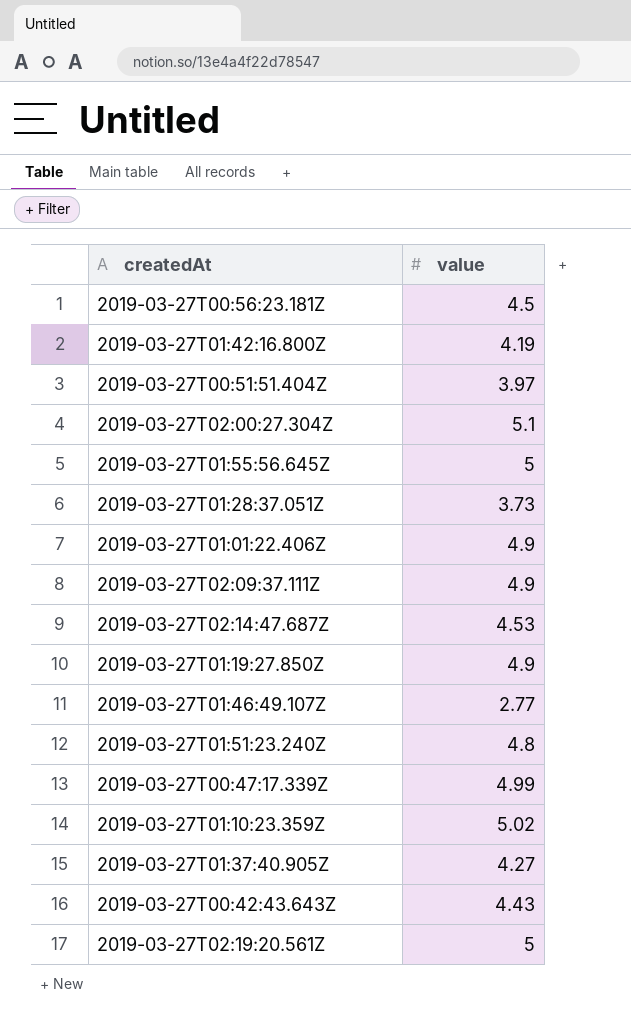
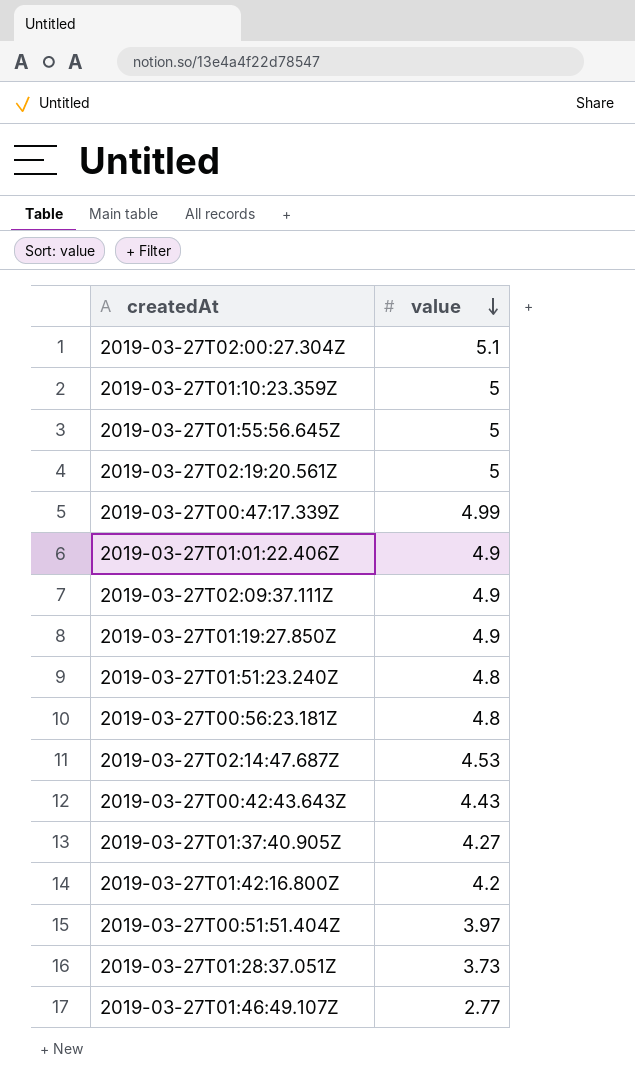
row order: none -> value descending
2019-03-27T01:10:23.359Z | value: 5.02 -> 5
2019-03-27T00:56:23.181Z | value: 4.5 -> 4.8
2019-03-27T01:42:16.800Z | value: 4.19 -> 4.2

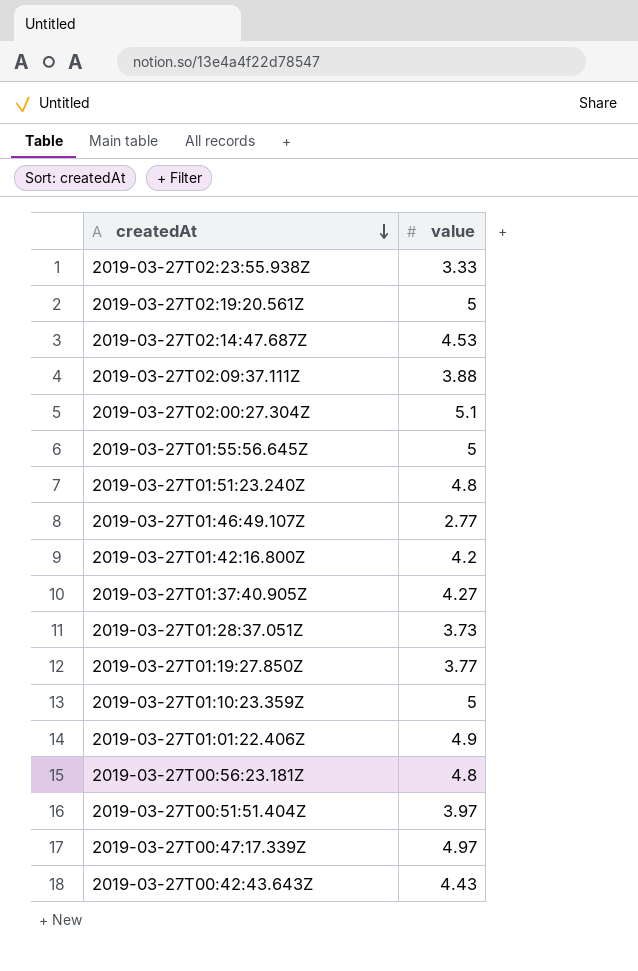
row order: value descending -> createdAt descending
row 2019-03-27T02:23:55.938Z: none -> 3.33
2019-03-27T02:09:37.111Z | value: 4.9 -> 3.88
2019-03-27T01:19:27.850Z | value: 4.9 -> 3.77
2019-03-27T00:47:17.339Z | value: 4.99 -> 4.97

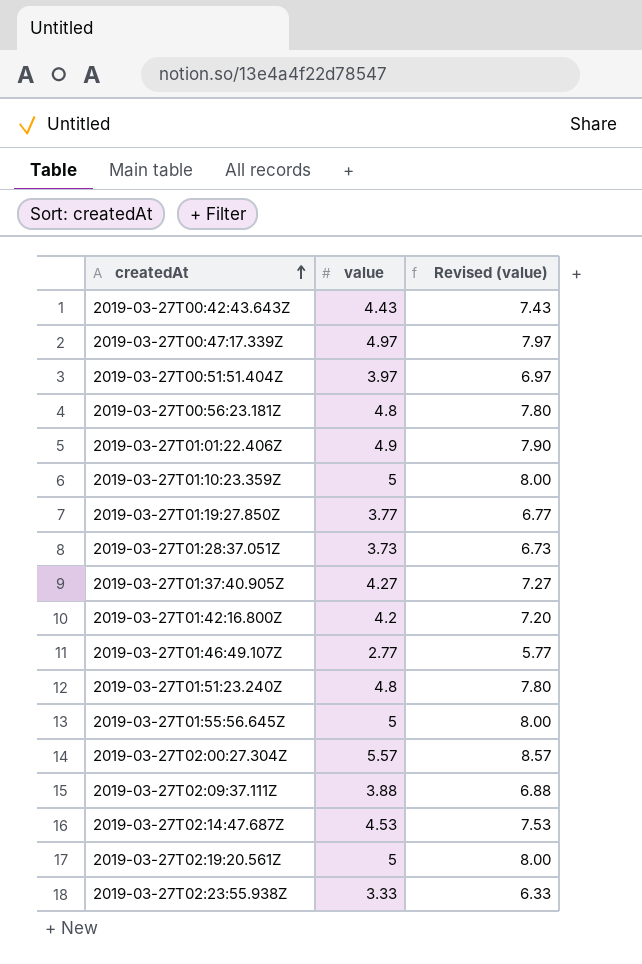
row order: createdAt descending -> createdAt ascending
column Revised (value) | formula: none -> [value] + 3
2019-03-27T02:00:27.304Z | value: 5.1 -> 5.57

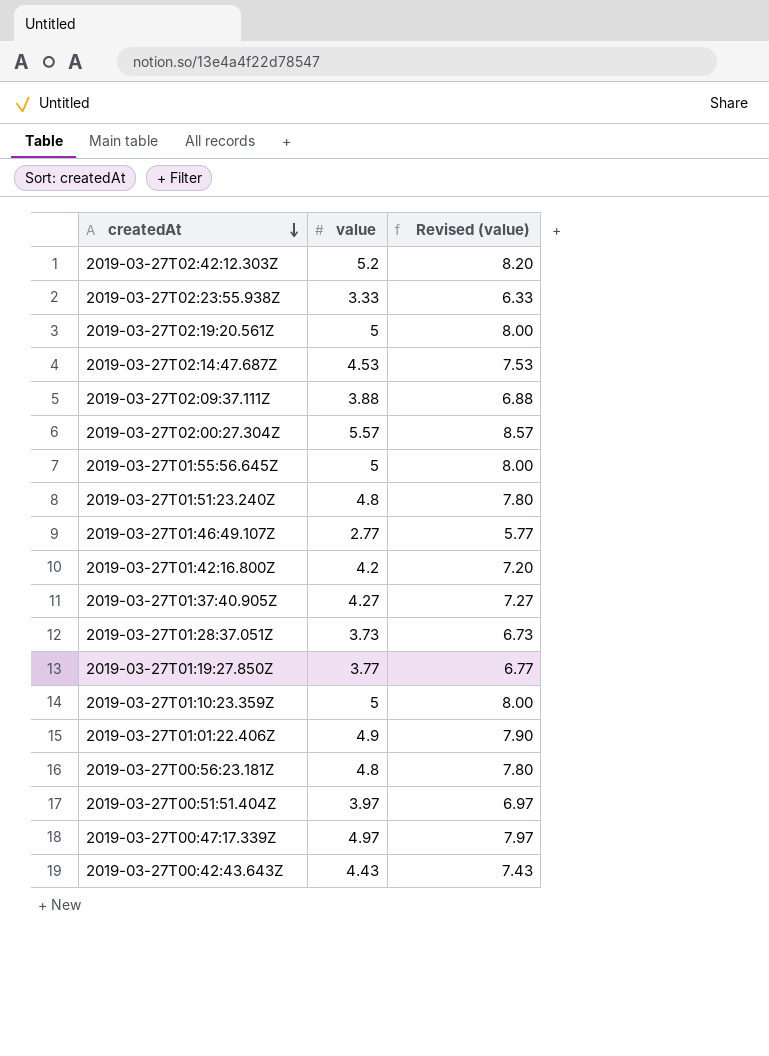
row order: createdAt ascending -> createdAt descending
row 2019-03-27T02:42:12.303Z: none -> 5.2 | 8.20

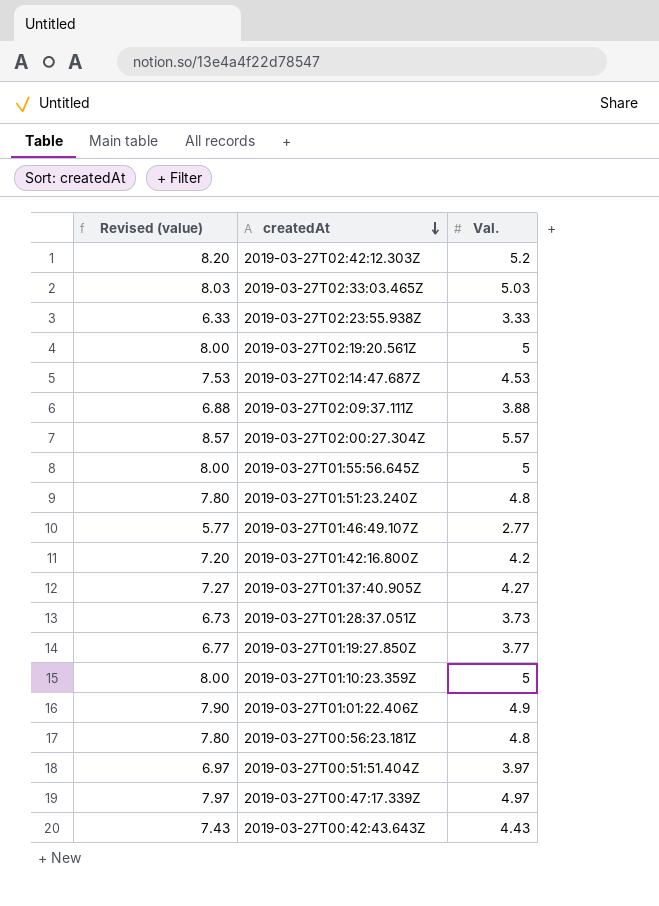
column Revised (value) | position: 3 -> 1
column name: value -> Val.
row 2019-03-27T02:33:03.465Z: none -> 8.03 | 5.03

